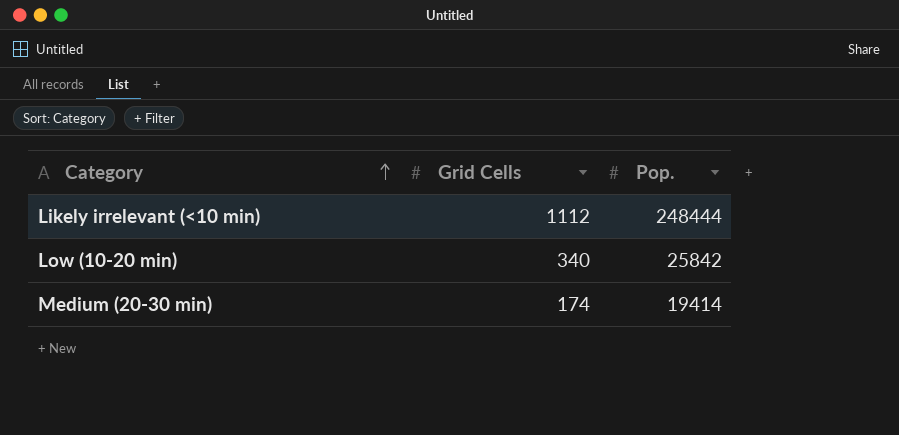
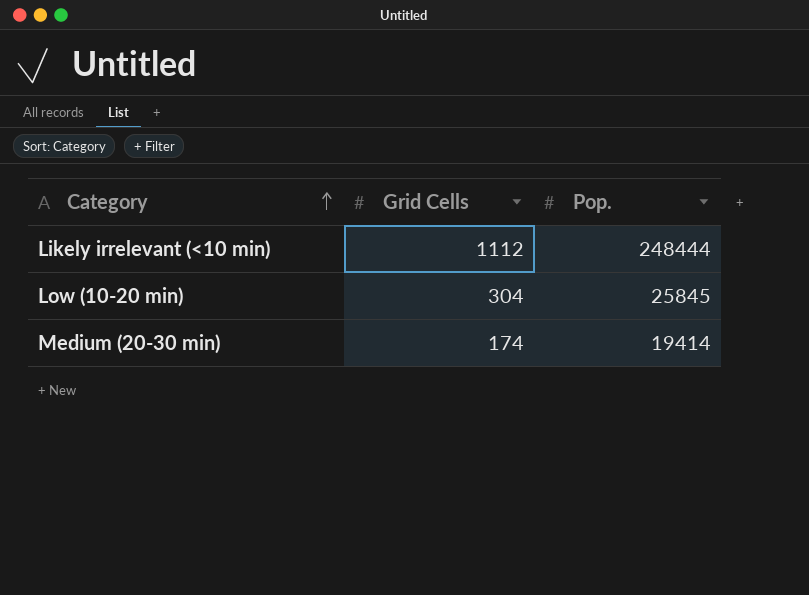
Low (10-20 min) | Grid Cells: 340 -> 304
Low (10-20 min) | Pop.: 25842 -> 25845

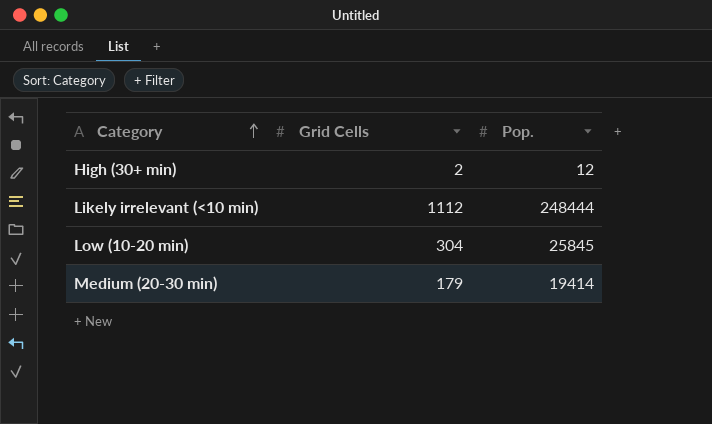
row High (30+ min): none -> 2 | 12
Medium (20-30 min) | Grid Cells: 174 -> 179

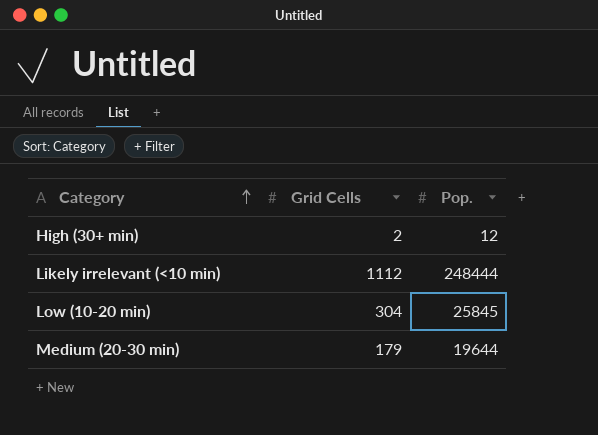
Medium (20-30 min) | Pop.: 19414 -> 19644

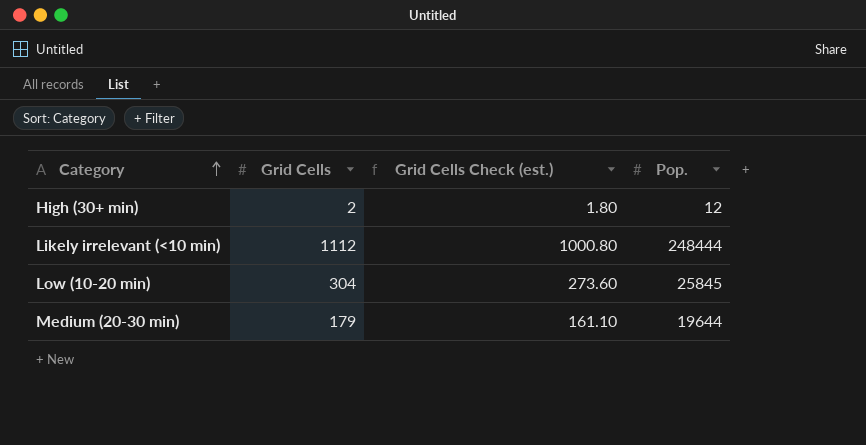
column Grid Cells Check (est.) | formula: none -> [Grid Cells] * 0.9

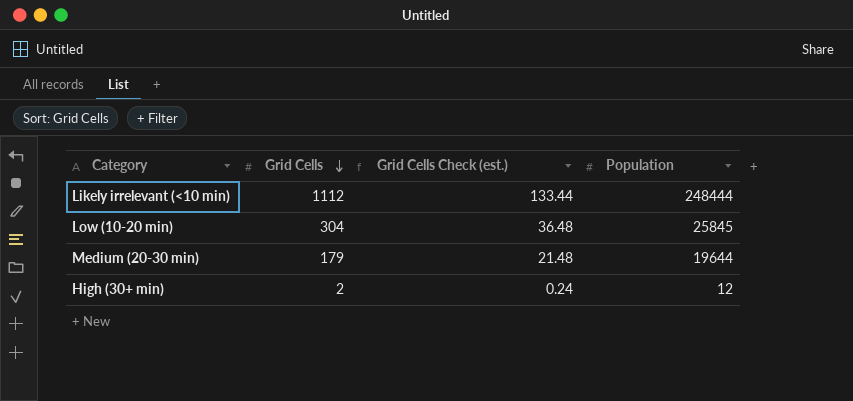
row order: Category ascending -> Grid Cells descending
column Grid Cells Check (est.) | formula: [Grid Cells] * 0.9 -> [Grid Cells] * 0.12
column name: Pop. -> Population

